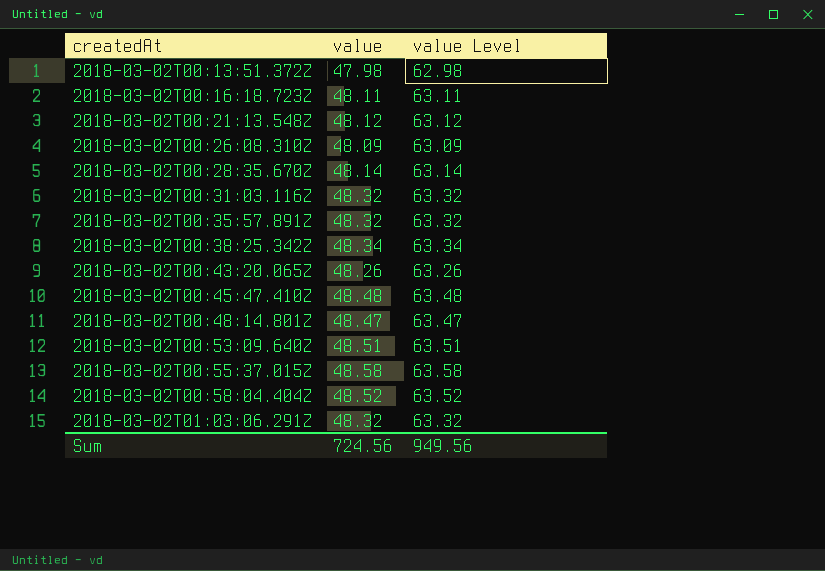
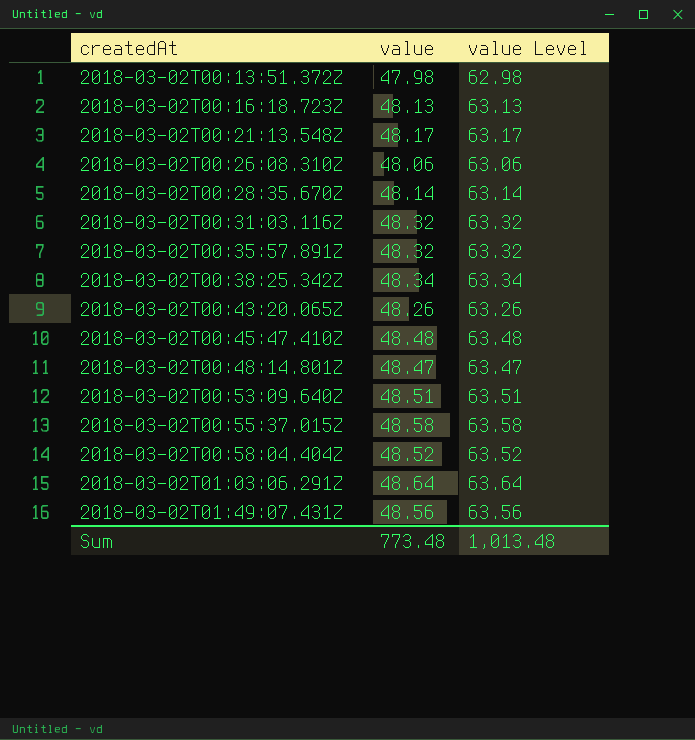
2018-03-02T00:16:18.723Z | value: 48.11 -> 48.13
2018-03-02T00:16:18.723Z | value Level: 63.11 -> 63.13
2018-03-02T00:21:13.548Z | value: 48.12 -> 48.17
2018-03-02T00:21:13.548Z | value Level: 63.12 -> 63.17
2018-03-02T00:26:08.310Z | value: 48.09 -> 48.06
2018-03-02T00:26:08.310Z | value Level: 63.09 -> 63.06
2018-03-02T01:03:06.291Z | value: 48.32 -> 48.64
2018-03-02T01:03:06.291Z | value Level: 63.32 -> 63.64
row 2018-03-02T01:49:07.431Z: none -> 48.56 | 63.56
Sum | value: 724.56 -> 773.48
Sum | value Level: 949.56 -> 1,013.48

